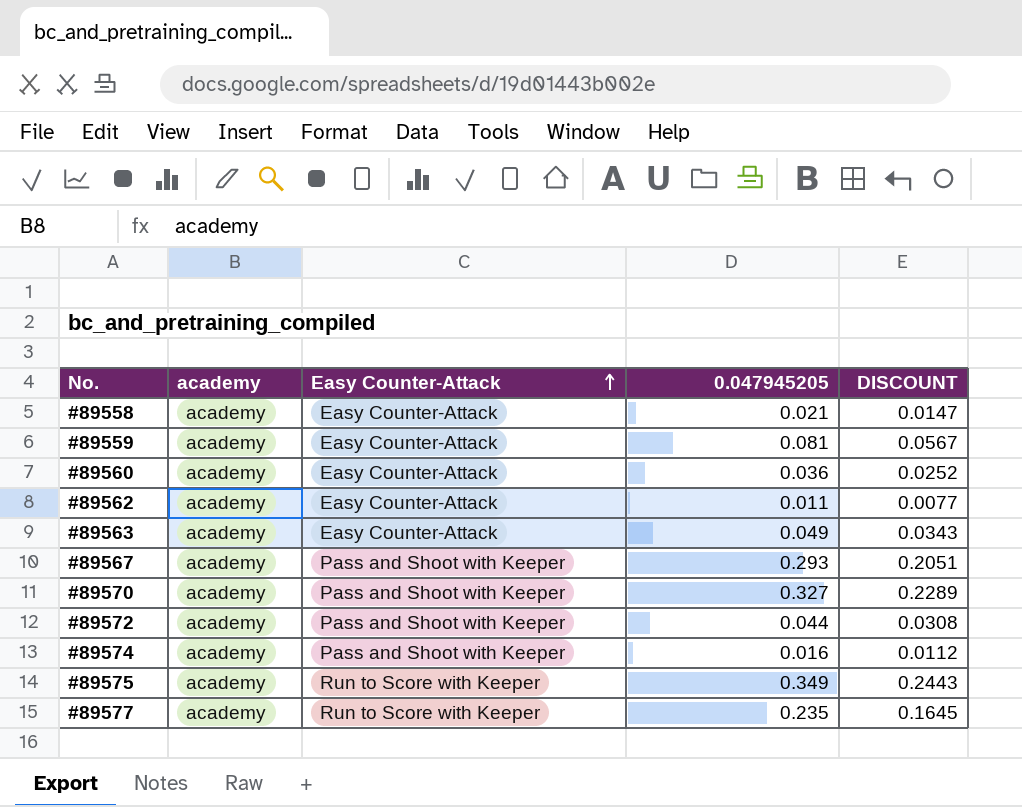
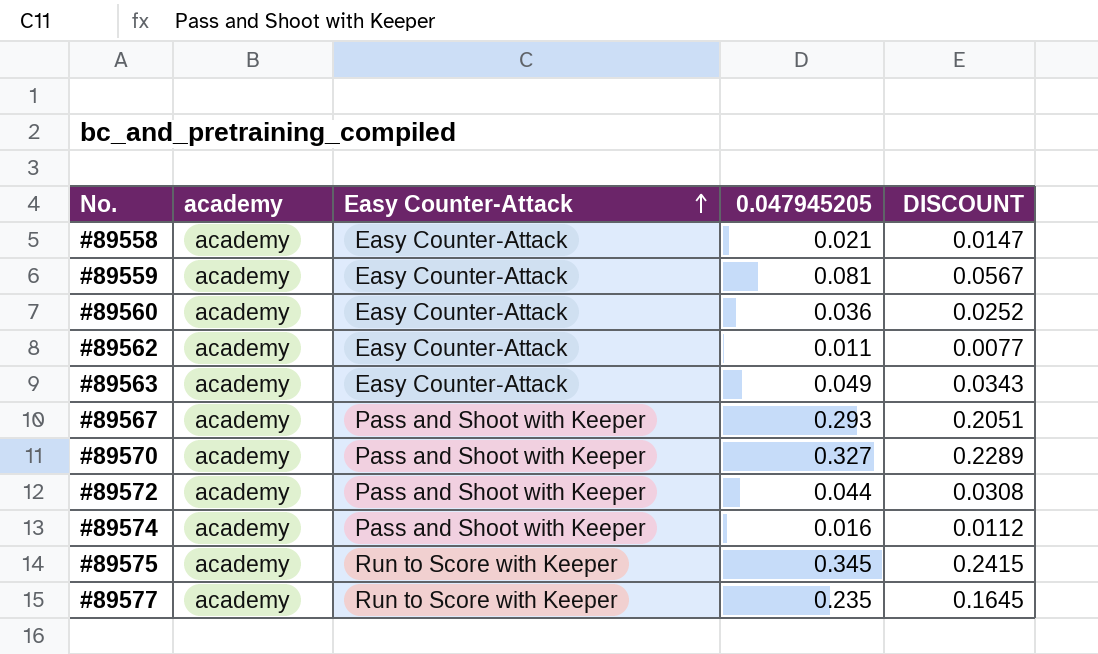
#89575 | 0.047945205: 0.349 -> 0.345
#89575 | DISCOUNT: 0.2443 -> 0.2415

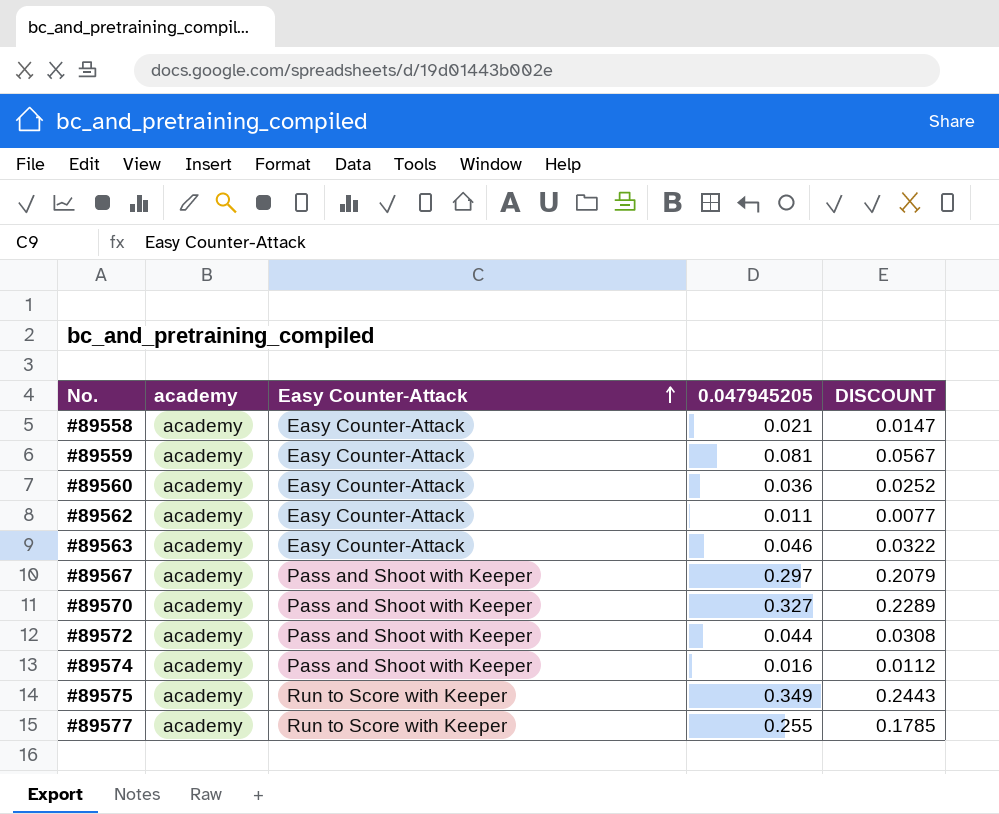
#89563 | 0.047945205: 0.049 -> 0.046
#89563 | DISCOUNT: 0.0343 -> 0.0322
#89567 | 0.047945205: 0.293 -> 0.297
#89567 | DISCOUNT: 0.2051 -> 0.2079
#89575 | 0.047945205: 0.345 -> 0.349
#89575 | DISCOUNT: 0.2415 -> 0.2443
#89577 | 0.047945205: 0.235 -> 0.255
#89577 | DISCOUNT: 0.1645 -> 0.1785

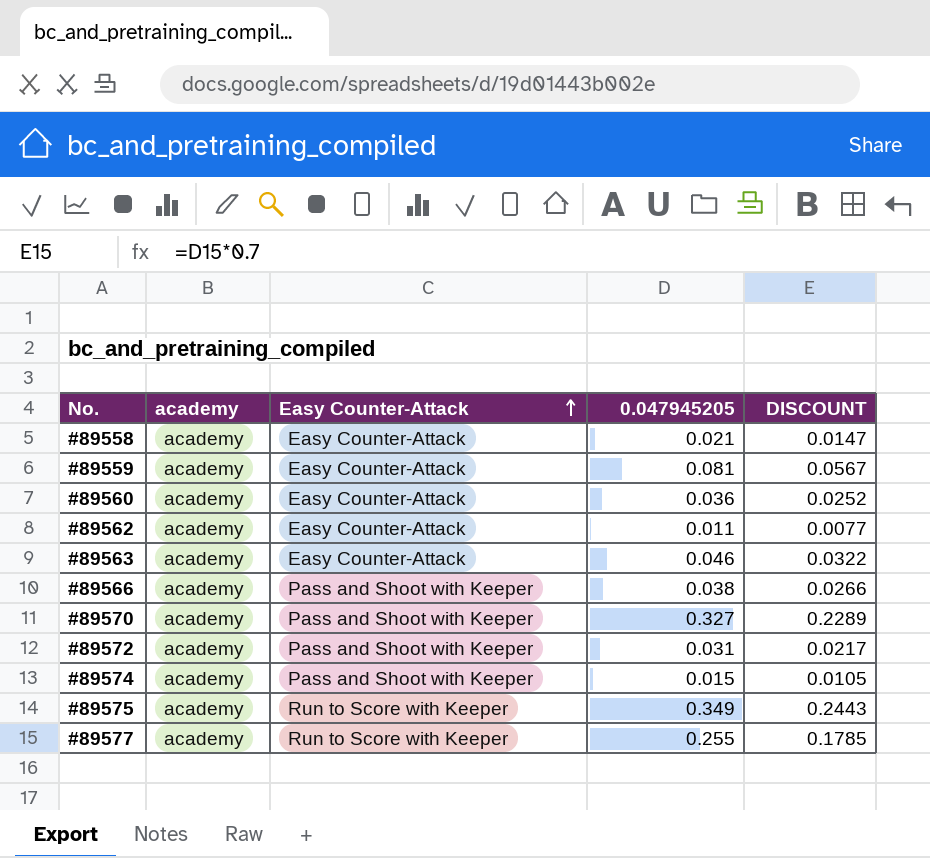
row #89567: academy | Pass and Shoot with Keeper | 0.297 | 0.2079 -> none
row #89566: none -> academy | Pass and Shoot with Keeper | 0.038 | 0.0266
#89572 | 0.047945205: 0.044 -> 0.031
#89572 | DISCOUNT: 0.0308 -> 0.0217
#89574 | 0.047945205: 0.016 -> 0.015
#89574 | DISCOUNT: 0.0112 -> 0.0105

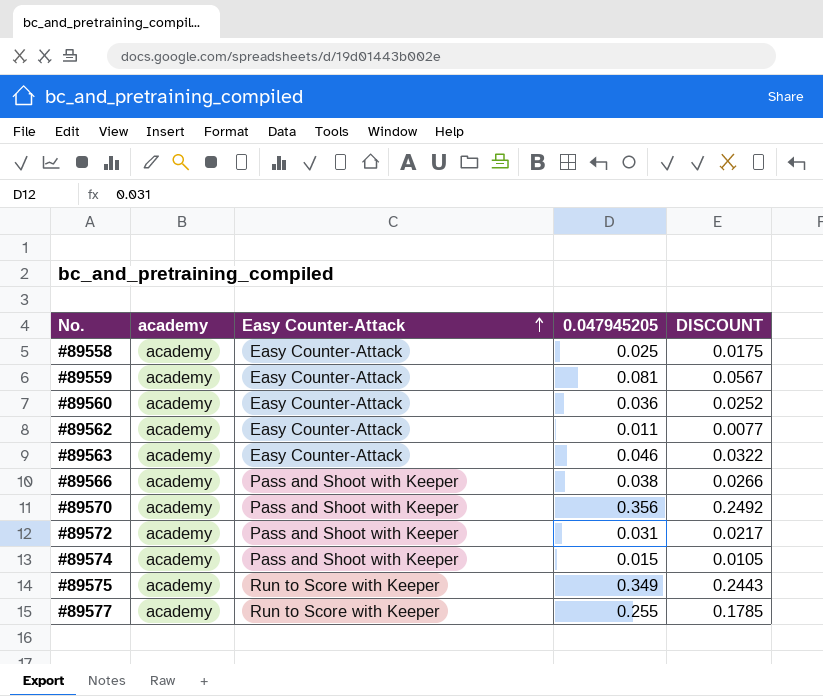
#89558 | 0.047945205: 0.021 -> 0.025
#89558 | DISCOUNT: 0.0147 -> 0.0175
#89570 | 0.047945205: 0.327 -> 0.356
#89570 | DISCOUNT: 0.2289 -> 0.2492

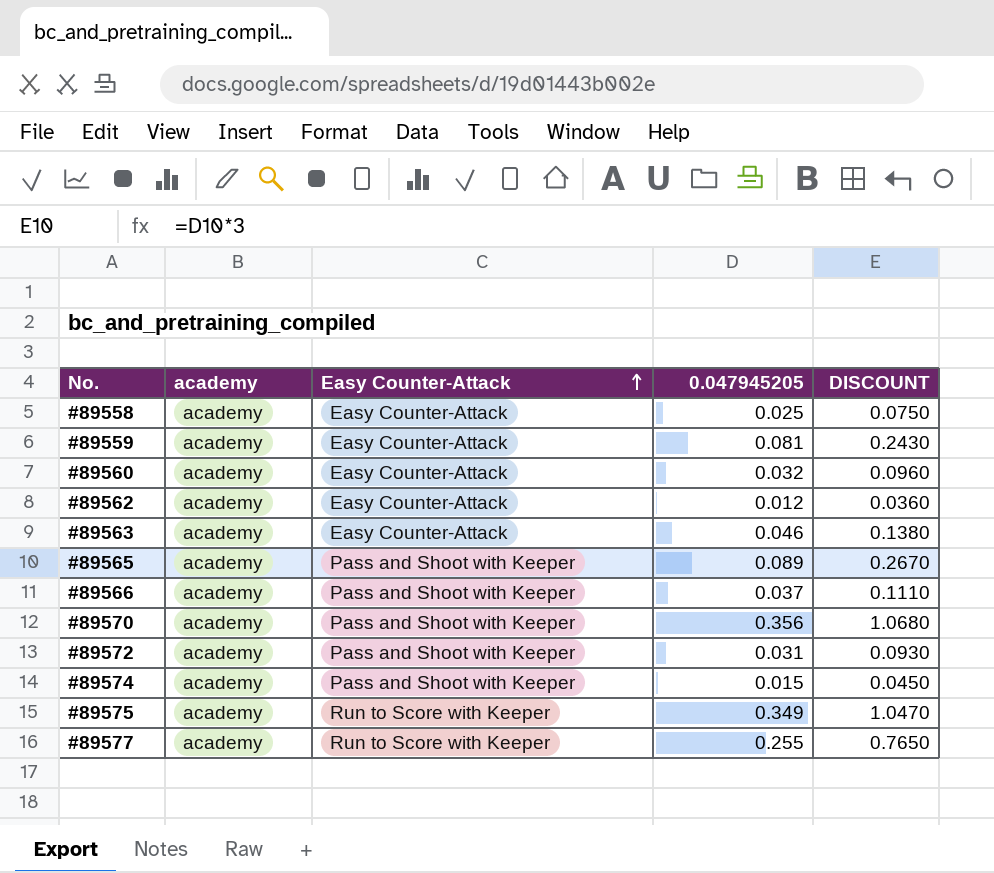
column DISCOUNT | formula: [0.047945205] * 0.7 -> [0.047945205] * 3
#89560 | 0.047945205: 0.036 -> 0.032
#89562 | 0.047945205: 0.011 -> 0.012
row #89565: none -> academy | Pass and Shoot with Keeper | 0.089 | 0.2670
#89566 | 0.047945205: 0.038 -> 0.037

